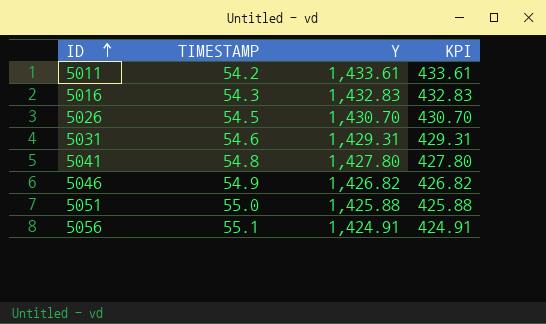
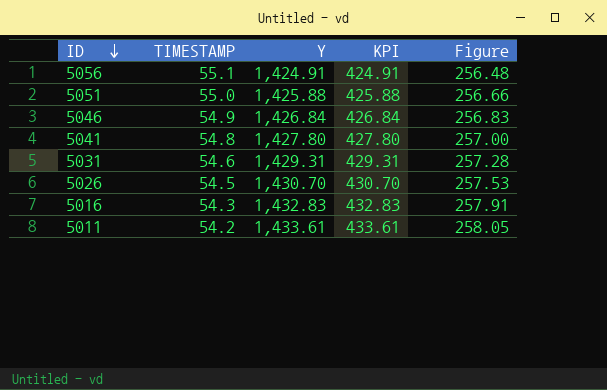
row order: ID ascending -> ID descending
column Figure | formula: none -> [Y] * 0.18
5046 | Y: 1,426.82 -> 1,426.84
5046 | KPI: 426.82 -> 426.84

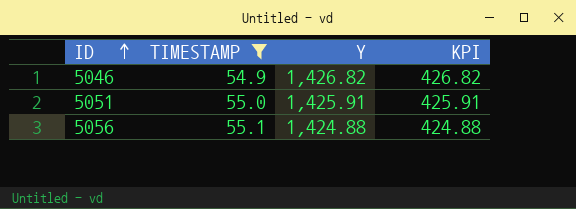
filter: none -> TIMESTAMP >= 54.9
row order: ID descending -> ID ascending
column Figure | formula: [Y] * 0.18 -> none
5046 | Y: 1,426.84 -> 1,426.82
5046 | KPI: 426.84 -> 426.82
5051 | Y: 1,425.88 -> 1,425.91
5051 | KPI: 425.88 -> 425.91
5056 | Y: 1,424.91 -> 1,424.88
5056 | KPI: 424.91 -> 424.88

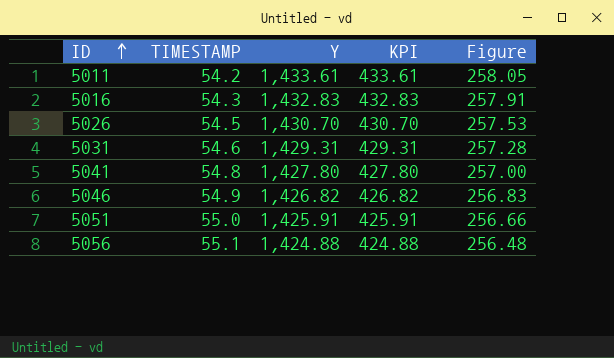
filter: TIMESTAMP >= 54.9 -> none
column Figure | formula: none -> [Y] * 0.18

